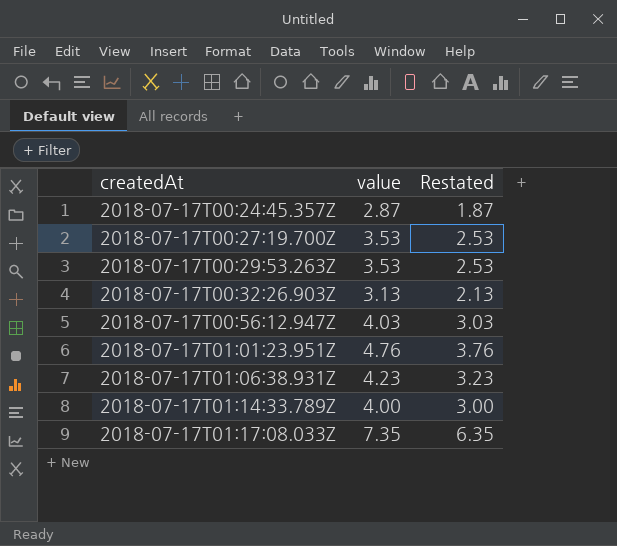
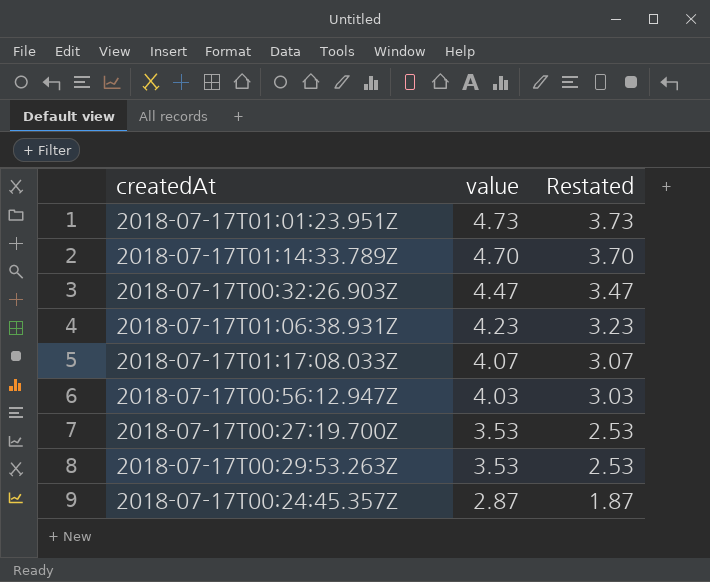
row order: createdAt ascending -> value descending
2018-07-17T01:01:23.951Z | value: 4.76 -> 4.73
2018-07-17T01:01:23.951Z | Restated: 3.76 -> 3.73
2018-07-17T01:14:33.789Z | value: 4.00 -> 4.70
2018-07-17T01:14:33.789Z | Restated: 3.00 -> 3.70
2018-07-17T00:32:26.903Z | value: 3.13 -> 4.47
2018-07-17T00:32:26.903Z | Restated: 2.13 -> 3.47
2018-07-17T01:17:08.033Z | value: 7.35 -> 4.07
2018-07-17T01:17:08.033Z | Restated: 6.35 -> 3.07

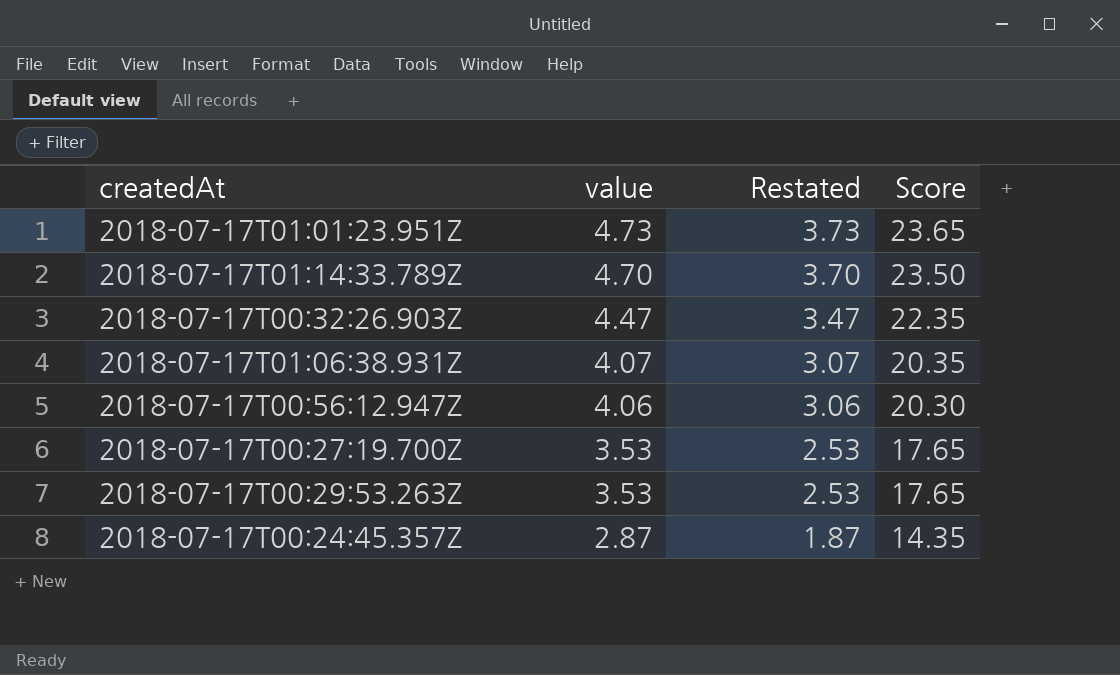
column Score | formula: none -> [value] * 5
row 2018-07-17T01:17:08.033Z: 4.07 | 3.07 -> none
2018-07-17T01:06:38.931Z | value: 4.23 -> 4.07
2018-07-17T01:06:38.931Z | Restated: 3.23 -> 3.07
2018-07-17T00:56:12.947Z | value: 4.03 -> 4.06
2018-07-17T00:56:12.947Z | Restated: 3.03 -> 3.06

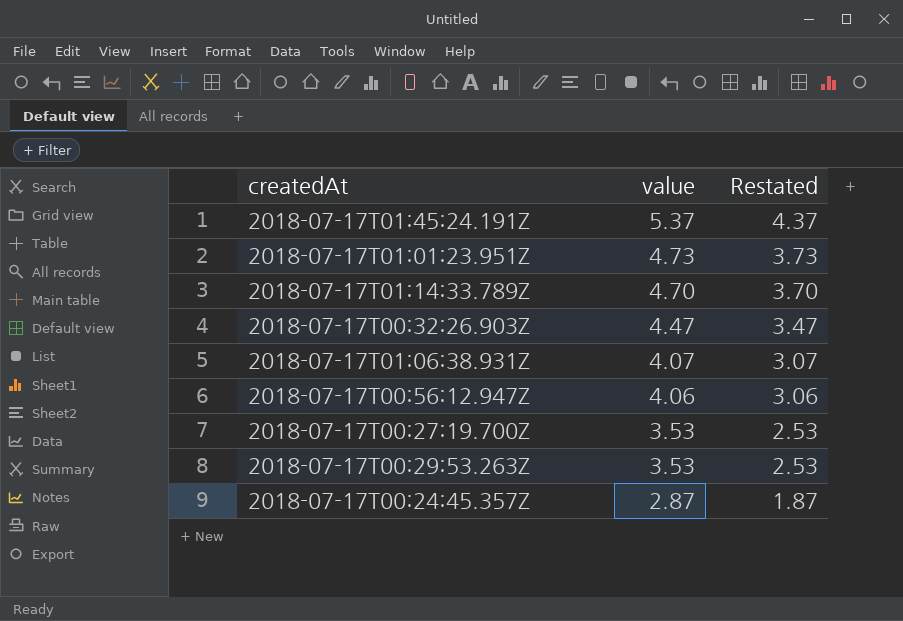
column Score | formula: [value] * 5 -> none
row 2018-07-17T01:45:24.191Z: none -> 5.37 | 4.37

